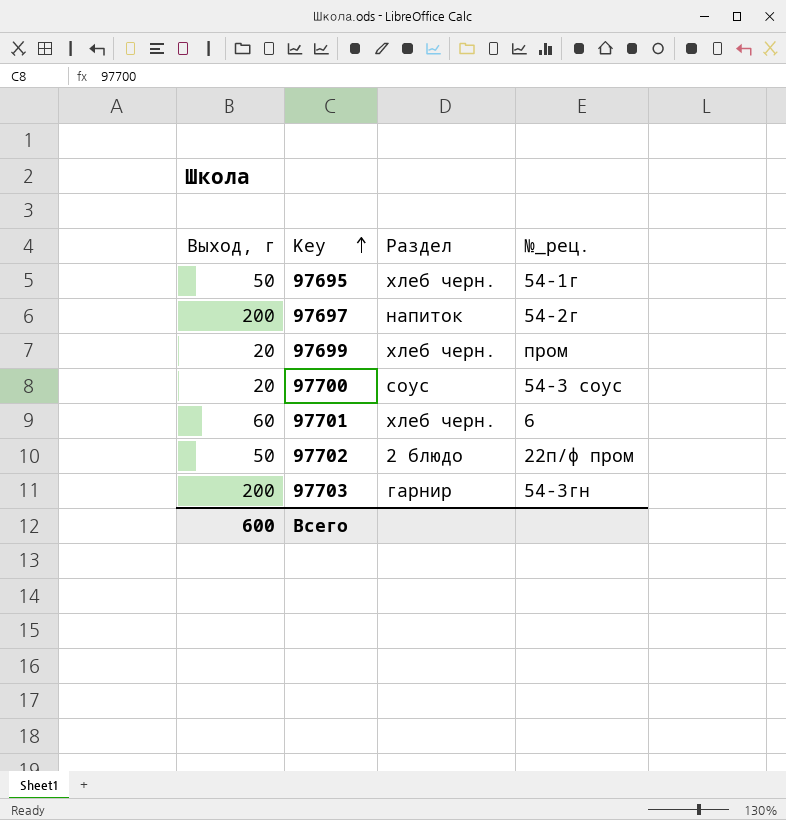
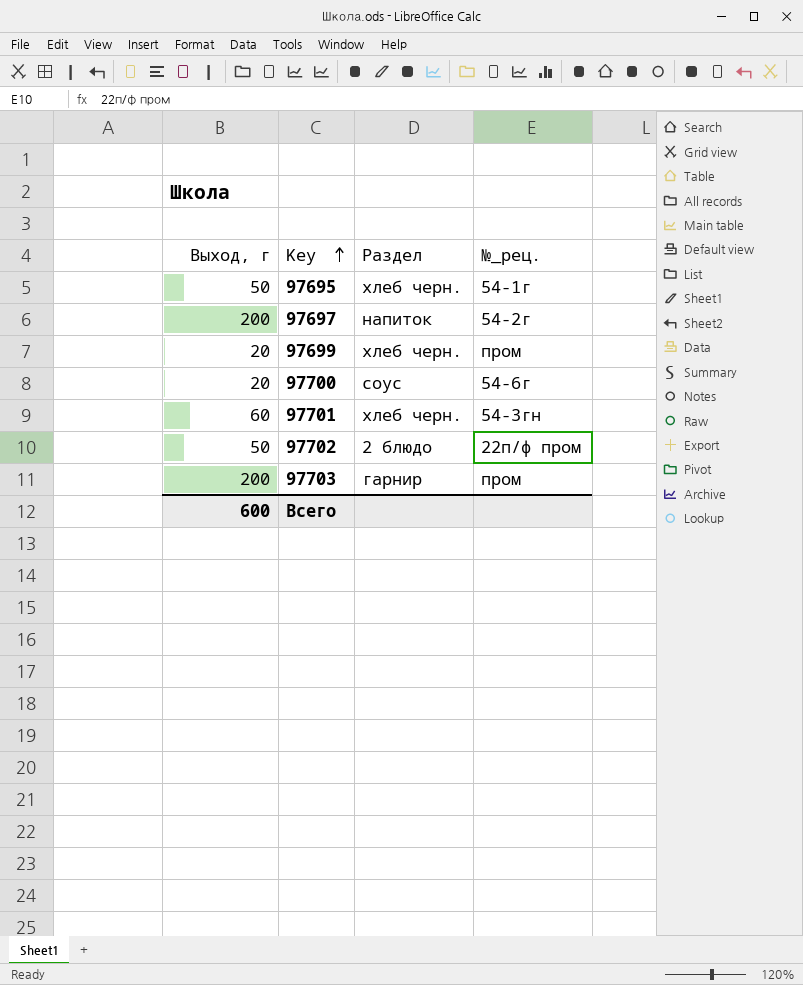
97700 | №_рец.: 54-3 соус -> 54-6г
97701 | №_рец.: 6 -> 54-3гн
97703 | №_рец.: 54-3гн -> пром

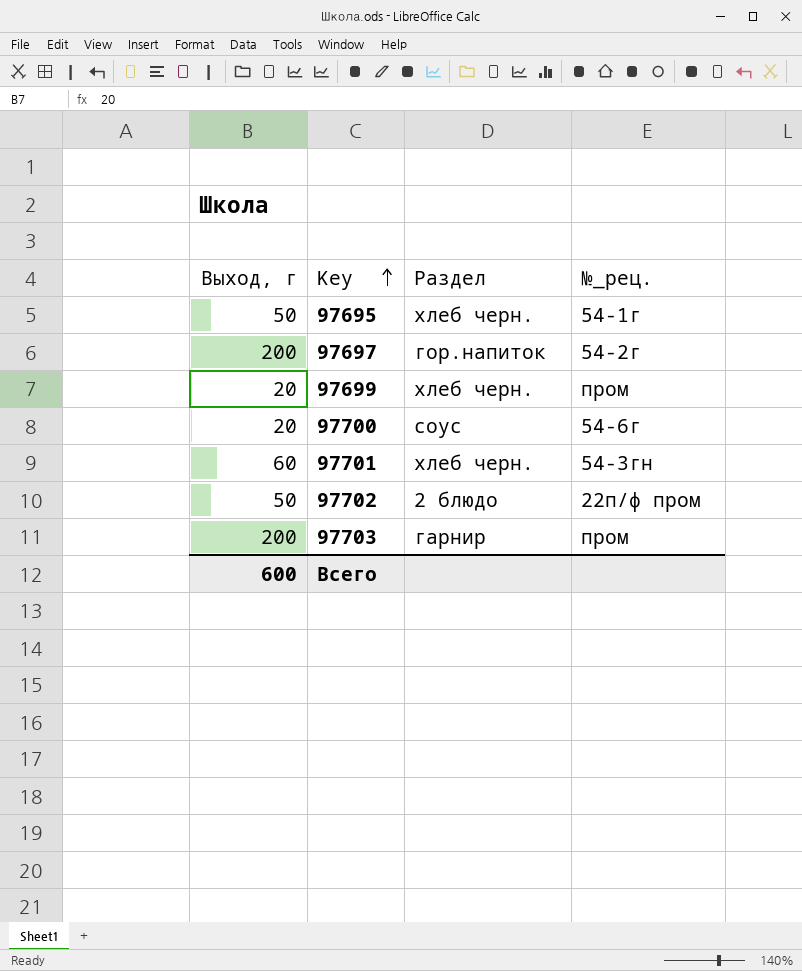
97697 | Раздел: напиток -> гор.напиток

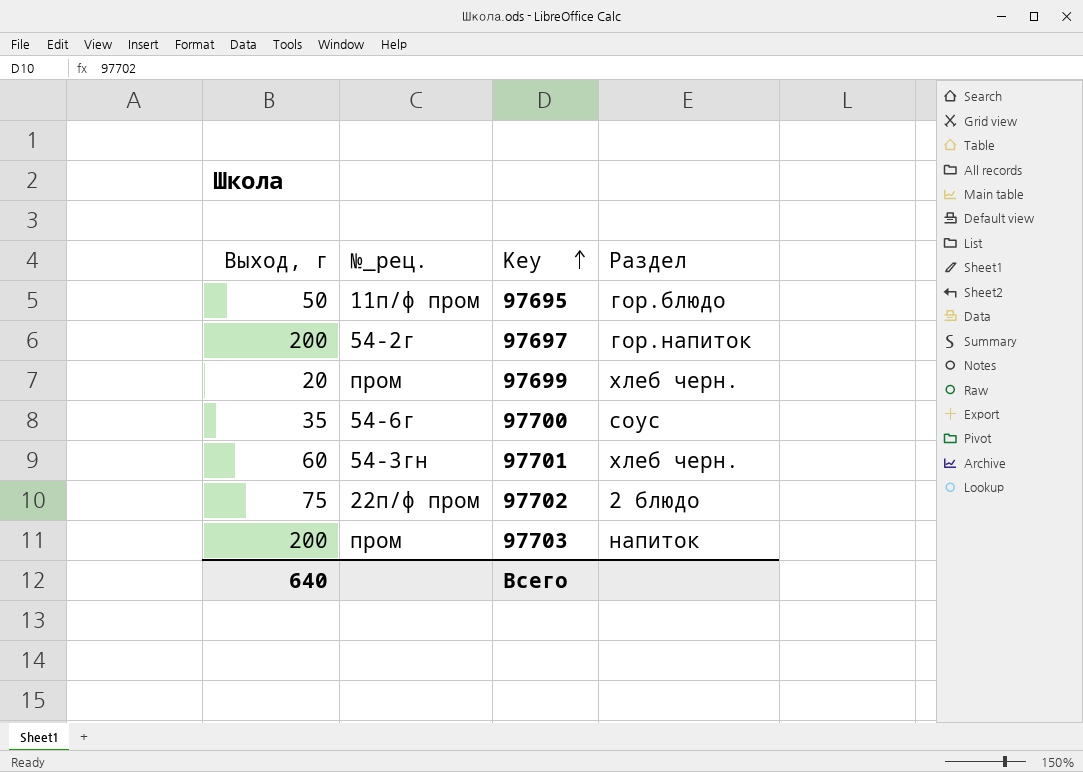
column №_рец. | position: 4 -> 2
97695 | №_рец.: 54-1г -> 11п/ф пром
97695 | Раздел: хлеб черн. -> гор.блюдо
97700 | Выход, г: 20 -> 35
97702 | Выход, г: 50 -> 75
97703 | Раздел: гарнир -> напиток
Всего | Выход, г: 600 -> 640

